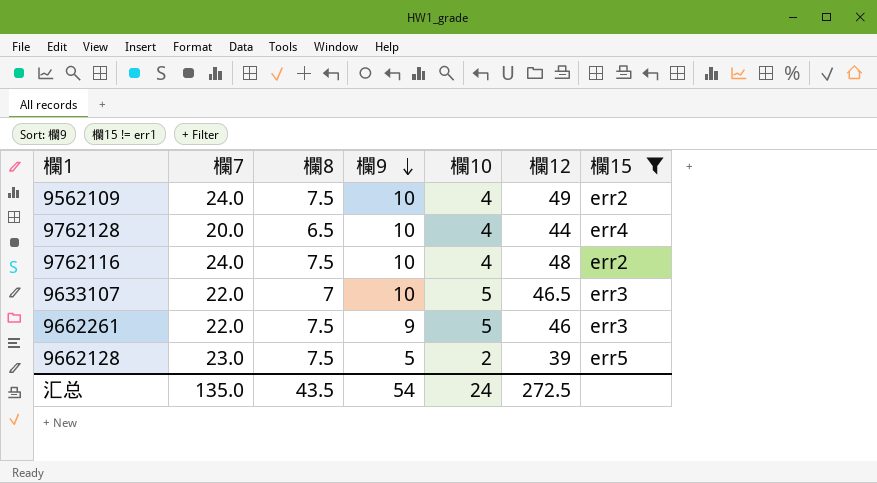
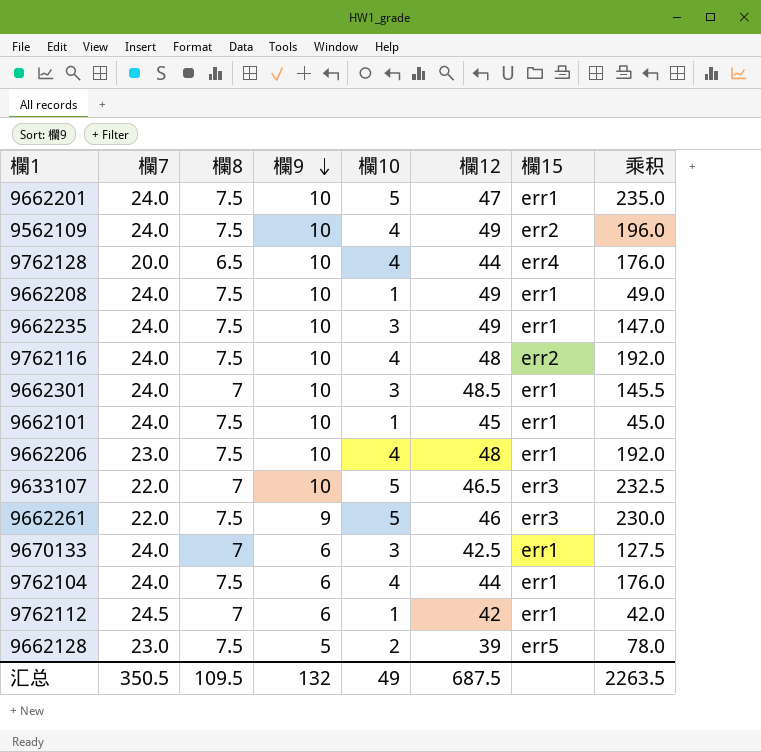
filter: 欄15 != err1 -> none
column 乘积 | formula: none -> [欄10] * [欄12]
汇总 | 欄7: 135.0 -> 350.5
汇总 | 欄8: 43.5 -> 109.5
汇总 | 欄9: 54 -> 132
汇总 | 欄10: 24 -> 49
汇总 | 欄12: 272.5 -> 687.5

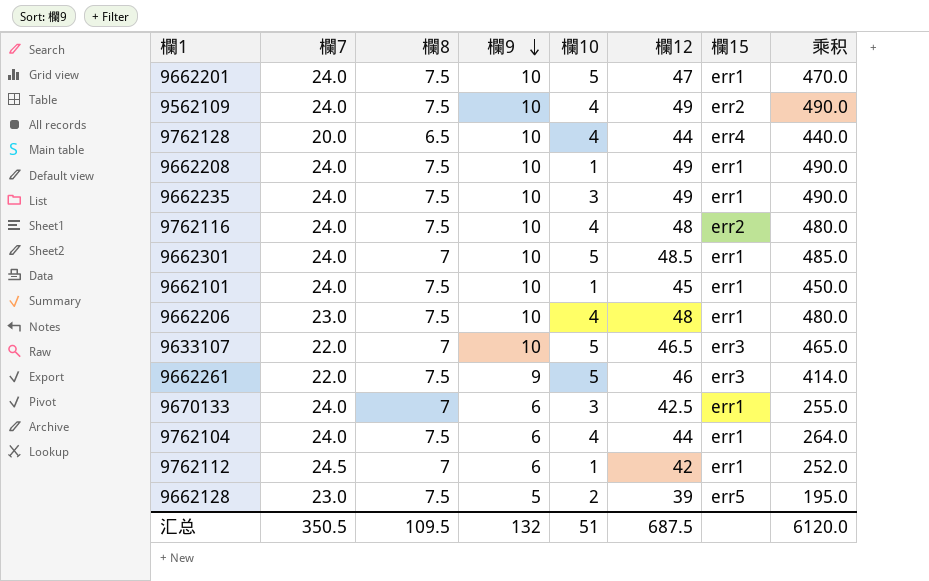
column 乘积 | formula: [欄10] * [欄12] -> [欄9] * [欄12]
9662301 | 欄10: 3 -> 5
汇总 | 欄10: 49 -> 51
汇总 | 乘积: 2263.5 -> 6120.0

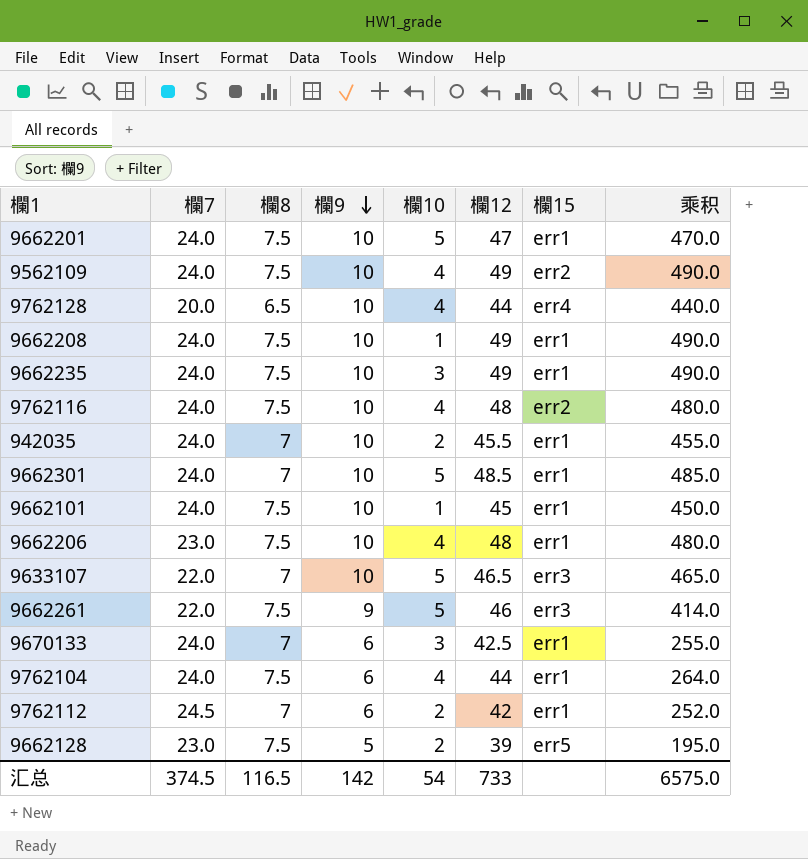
row 942035: none -> 24.0 | 7 | 10 | 2 | 45.5 | err1 | 455.0
9762112 | 欄10: 1 -> 2
汇总 | 欄7: 350.5 -> 374.5
汇总 | 欄8: 109.5 -> 116.5
汇总 | 欄9: 132 -> 142
汇总 | 欄10: 51 -> 54
汇总 | 欄12: 687.5 -> 733
汇总 | 乘积: 6120.0 -> 6575.0

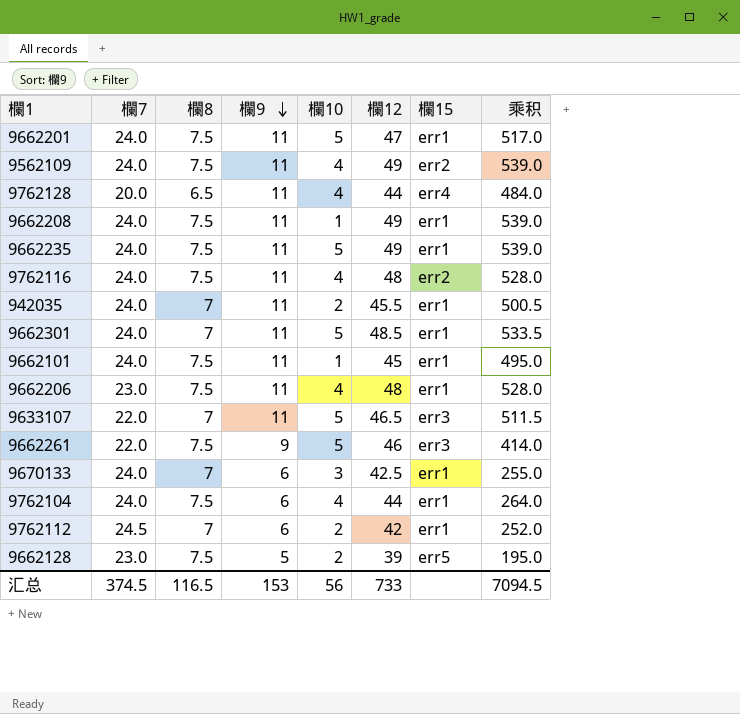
9662201 | 欄9: 10 -> 11
9662201 | 乘积: 470.0 -> 517.0
9562109 | 欄9: 10 -> 11
9562109 | 乘积: 490.0 -> 539.0
9762128 | 欄9: 10 -> 11
9762128 | 乘积: 440.0 -> 484.0
9662208 | 欄9: 10 -> 11
9662208 | 乘积: 490.0 -> 539.0
9662235 | 欄9: 10 -> 11
9662235 | 欄10: 3 -> 5
9662235 | 乘积: 490.0 -> 539.0
9762116 | 欄9: 10 -> 11
9762116 | 乘积: 480.0 -> 528.0
942035 | 欄9: 10 -> 11
942035 | 乘积: 455.0 -> 500.5
9662301 | 欄9: 10 -> 11
9662301 | 乘积: 485.0 -> 533.5
9662101 | 欄9: 10 -> 11
9662101 | 乘积: 450.0 -> 495.0
9662206 | 欄9: 10 -> 11
9662206 | 乘积: 480.0 -> 528.0
9633107 | 欄9: 10 -> 11
9633107 | 乘积: 465.0 -> 511.5
汇总 | 欄9: 142 -> 153
汇总 | 欄10: 54 -> 56
汇总 | 乘积: 6575.0 -> 7094.5

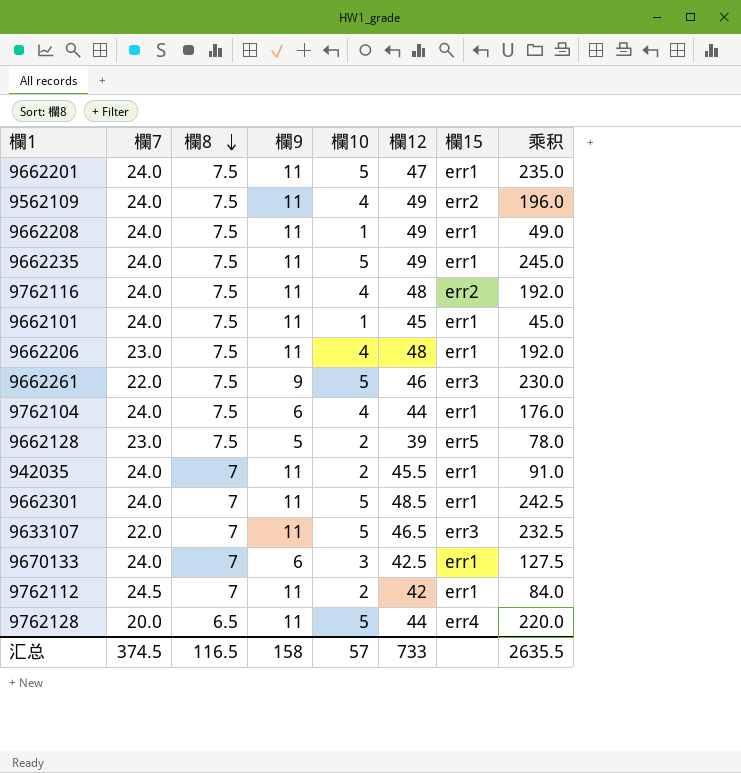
row order: 欄9 descending -> 欄8 descending
column 乘积 | formula: [欄9] * [欄12] -> [欄10] * [欄12]
9762112 | 欄9: 6 -> 11
9762128 | 欄10: 4 -> 5
汇总 | 欄9: 153 -> 158
汇总 | 欄10: 56 -> 57
汇总 | 乘积: 7094.5 -> 2635.5

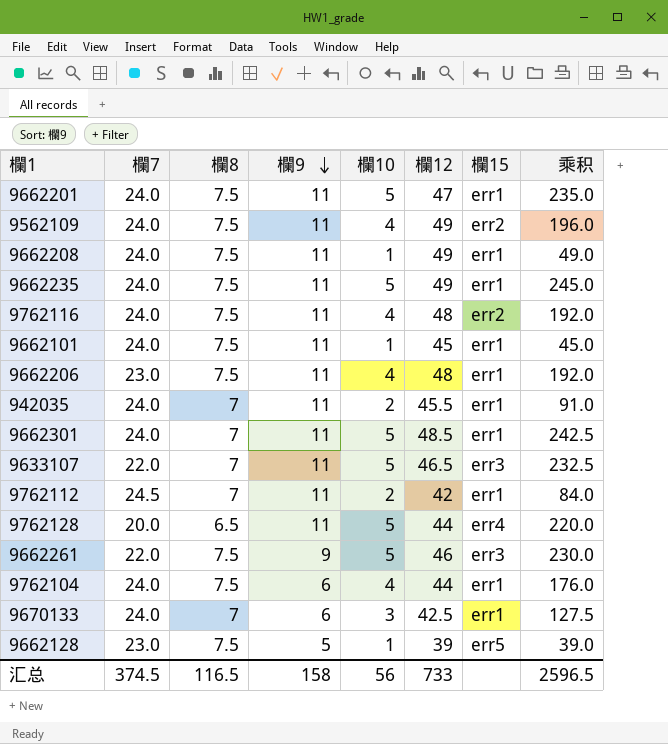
row order: 欄8 descending -> 欄9 descending
9662128 | 欄10: 2 -> 1
9662128 | 乘积: 78.0 -> 39.0
汇总 | 欄10: 57 -> 56
汇总 | 乘积: 2635.5 -> 2596.5

